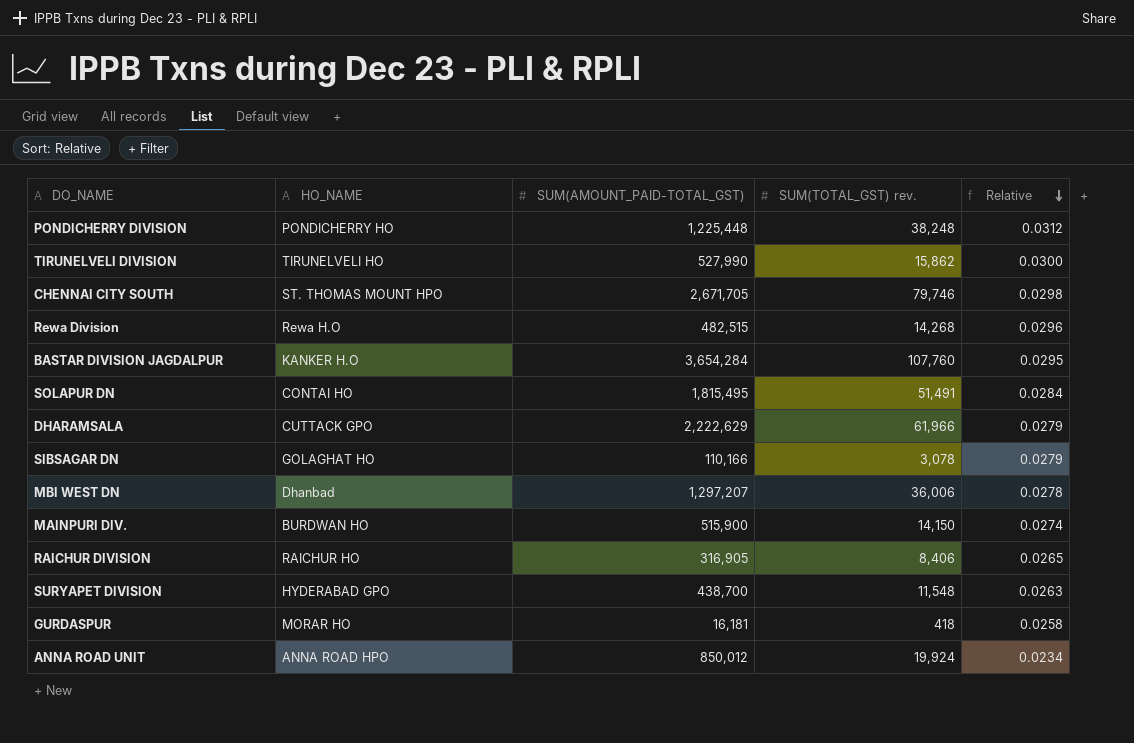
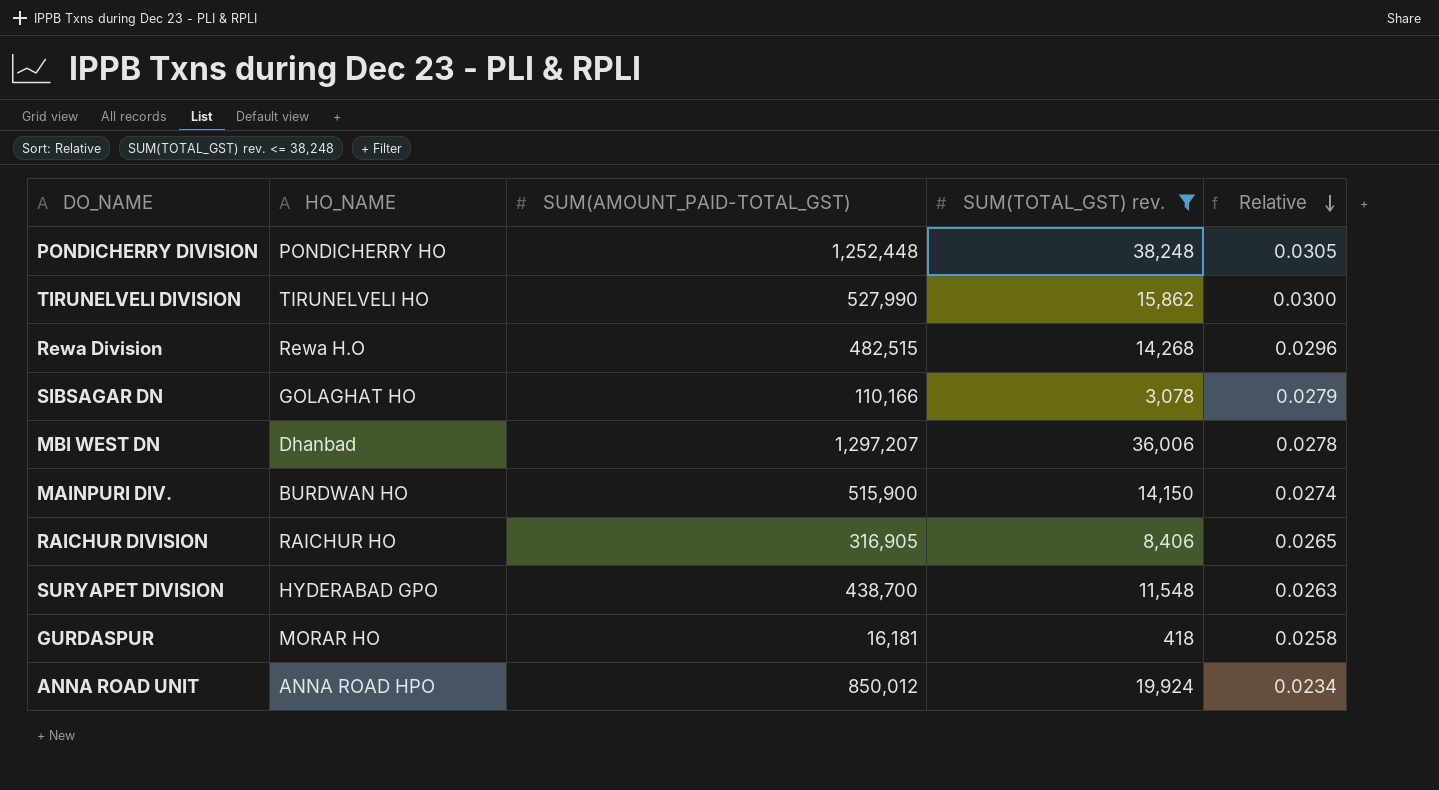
filter: none -> SUM(TOTAL_GST) rev. <= 38,248
PONDICHERRY DIVISION | SUM(AMOUNT_PAID-TOTAL_GST): 1,225,448 -> 1,252,448
PONDICHERRY DIVISION | Relative: 0.0312 -> 0.0305

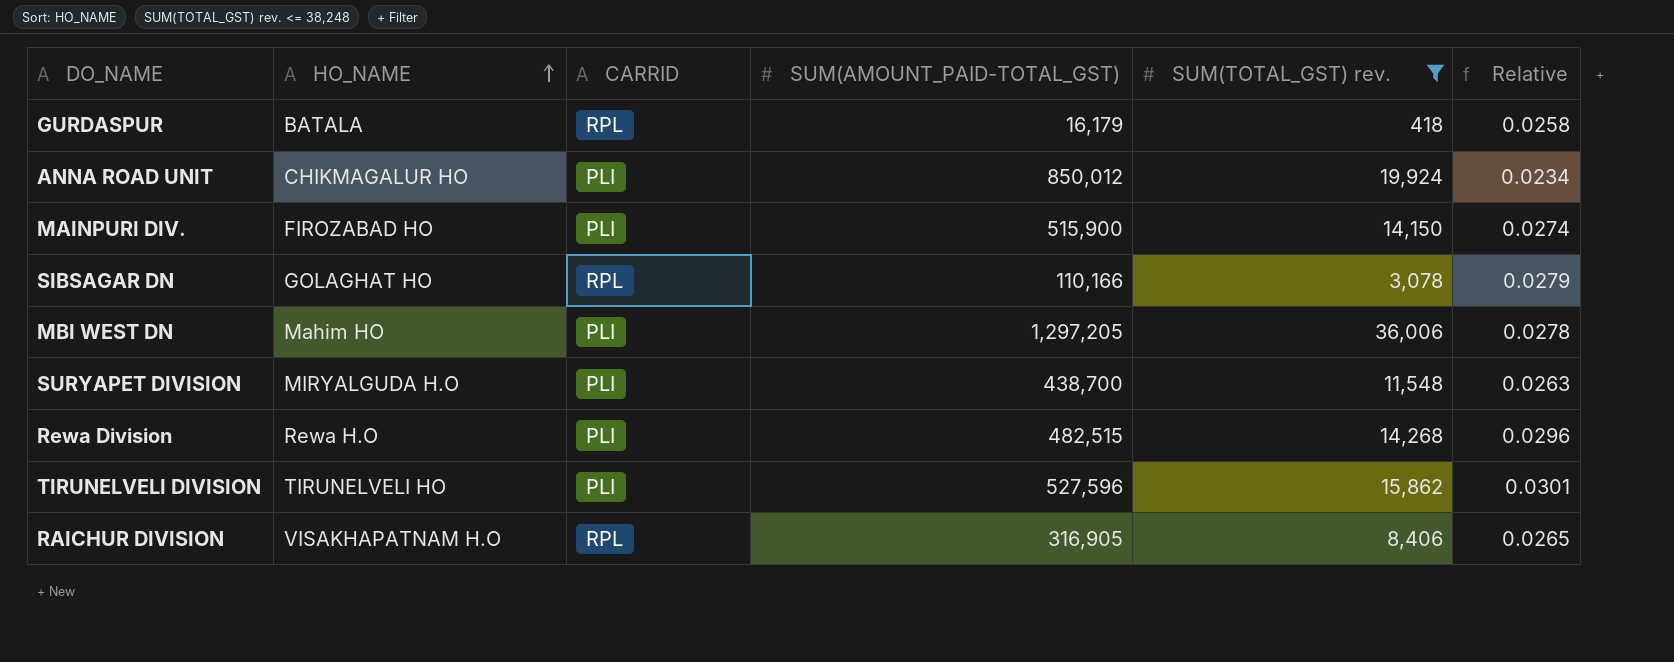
row order: Relative descending -> HO_NAME ascending
column CARRID | position: none -> 3
row PONDICHERRY DIVISION: PONDICHERRY HO | 1,252,448 | 38,248 | 0.0305 -> none
GURDASPUR | HO_NAME: MORAR HO -> BATALA
GURDASPUR | SUM(AMOUNT_PAID-TOTAL_GST): 16,181 -> 16,179
ANNA ROAD UNIT | HO_NAME: ANNA ROAD HPO -> CHIKMAGALUR HO
MAINPURI DIV. | HO_NAME: BURDWAN HO -> FIROZABAD HO
MBI WEST DN | HO_NAME: Dhanbad -> Mahim HO
MBI WEST DN | SUM(AMOUNT_PAID-TOTAL_GST): 1,297,207 -> 1,297,205
SURYAPET DIVISION | HO_NAME: HYDERABAD GPO -> MIRYALGUDA H.O
TIRUNELVELI DIVISION | SUM(AMOUNT_PAID-TOTAL_GST): 527,990 -> 527,596
TIRUNELVELI DIVISION | Relative: 0.0300 -> 0.0301
RAICHUR DIVISION | HO_NAME: RAICHUR HO -> VISAKHAPATNAM H.O

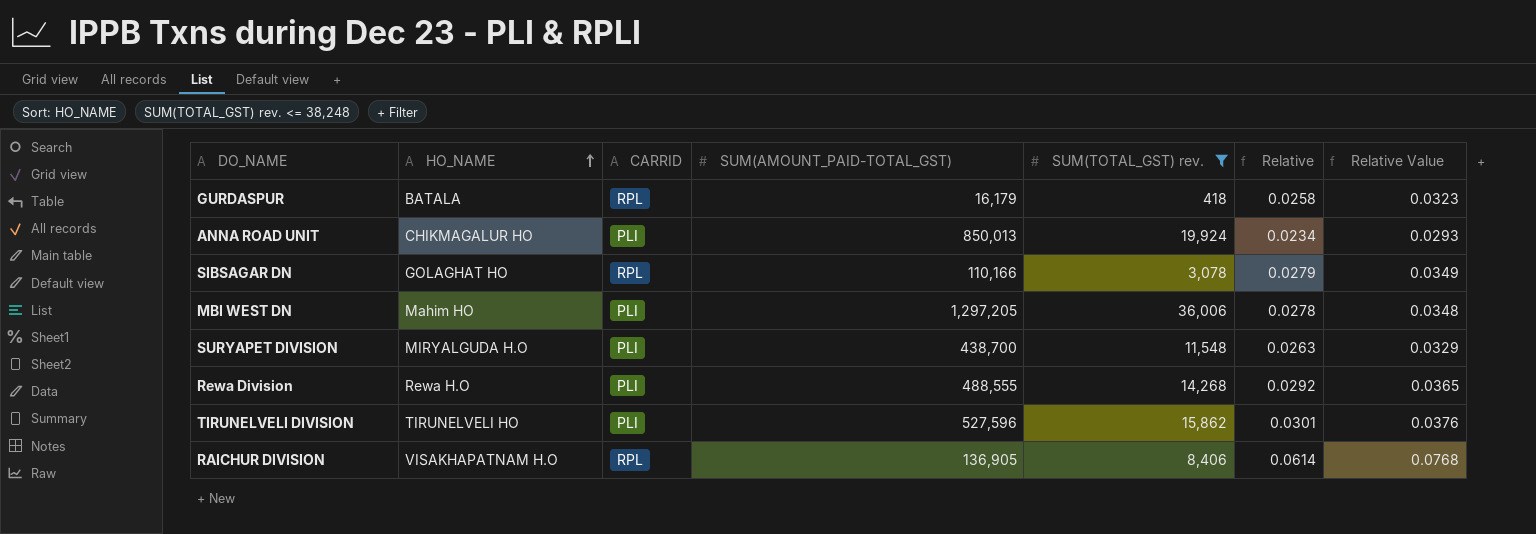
column Relative Value | formula: none -> [Relative] * 1.25
row MAINPURI DIV.: FIROZABAD HO | PLI | 515,900 | 14,150 | 0.0274 -> none
ANNA ROAD UNIT | SUM(AMOUNT_PAID-TOTAL_GST): 850,012 -> 850,013
Rewa Division | SUM(AMOUNT_PAID-TOTAL_GST): 482,515 -> 488,555
Rewa Division | Relative: 0.0296 -> 0.0292
RAICHUR DIVISION | SUM(AMOUNT_PAID-TOTAL_GST): 316,905 -> 136,905
RAICHUR DIVISION | Relative: 0.0265 -> 0.0614

